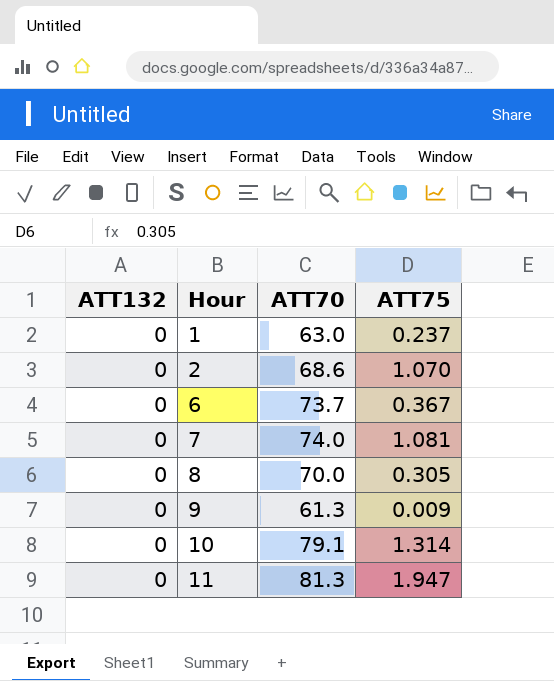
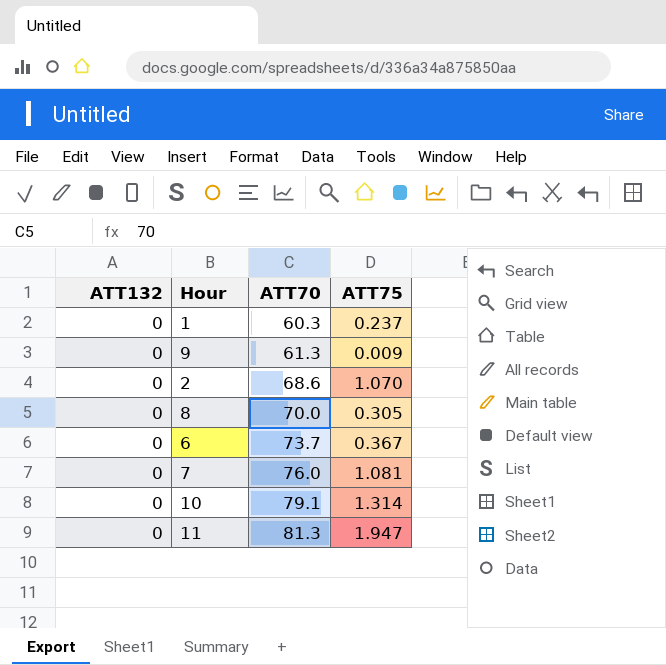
row order: Hour ascending -> ATT70 ascending
1 | ATT70: 63.0 -> 60.3
7 | ATT70: 74.0 -> 76.0

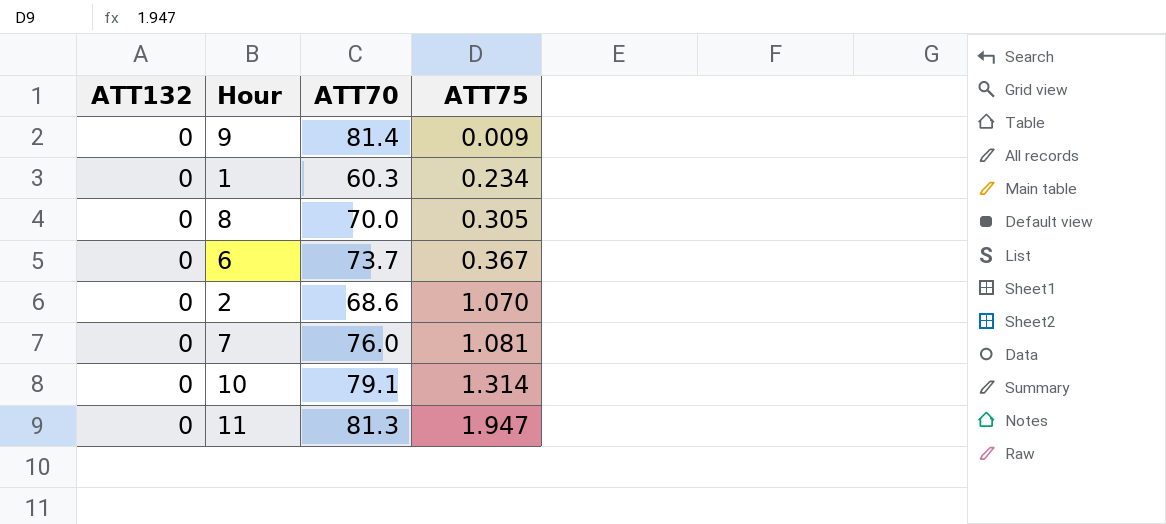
row order: ATT70 ascending -> ATT75 ascending
9 | ATT70: 61.3 -> 81.4
1 | ATT75: 0.237 -> 0.234

